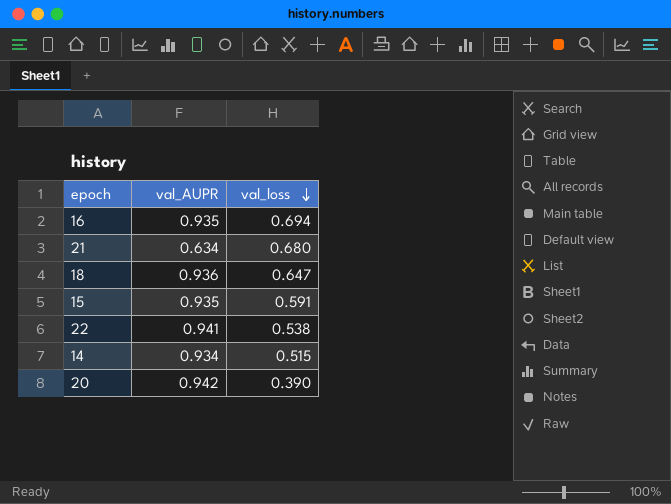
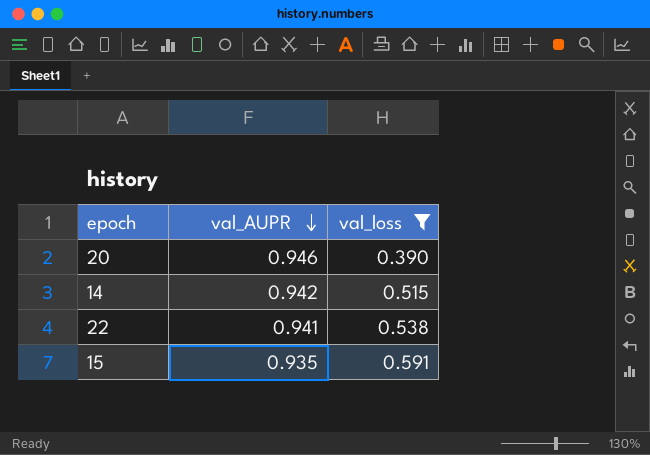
filter: none -> val_loss <= 0.591
row order: val_loss descending -> val_AUPR descending
20 | val_AUPR: 0.942 -> 0.946
14 | val_AUPR: 0.934 -> 0.942

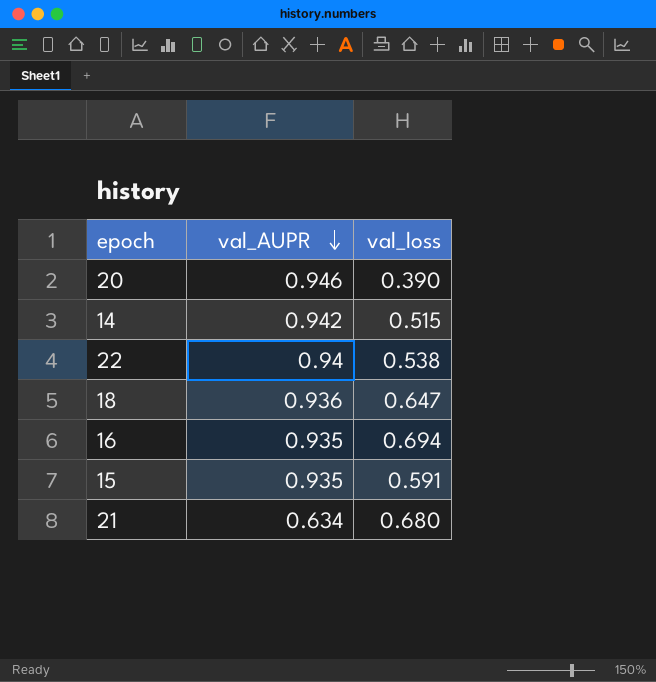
filter: val_loss <= 0.591 -> none
22 | val_AUPR: 0.941 -> 0.94

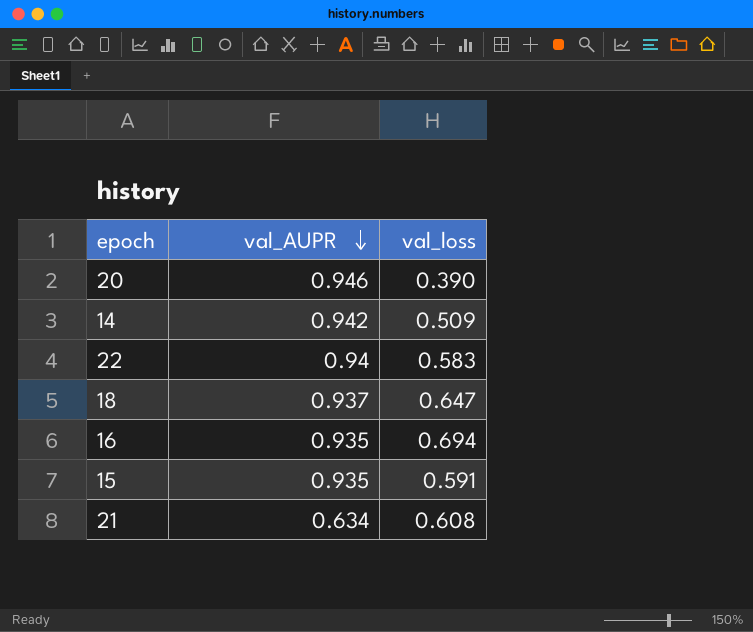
14 | val_loss: 0.515 -> 0.509
22 | val_loss: 0.538 -> 0.583
18 | val_AUPR: 0.936 -> 0.937
21 | val_loss: 0.680 -> 0.608

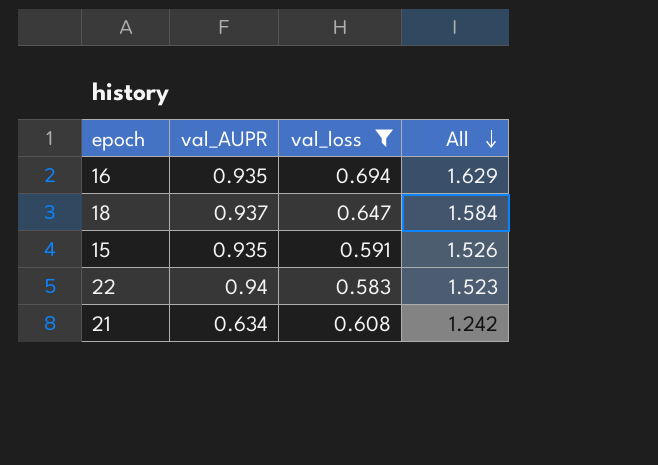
filter: none -> val_loss >= 0.583
row order: val_AUPR descending -> All descending
column All | formula: none -> [val_AUPR] + [val_loss]

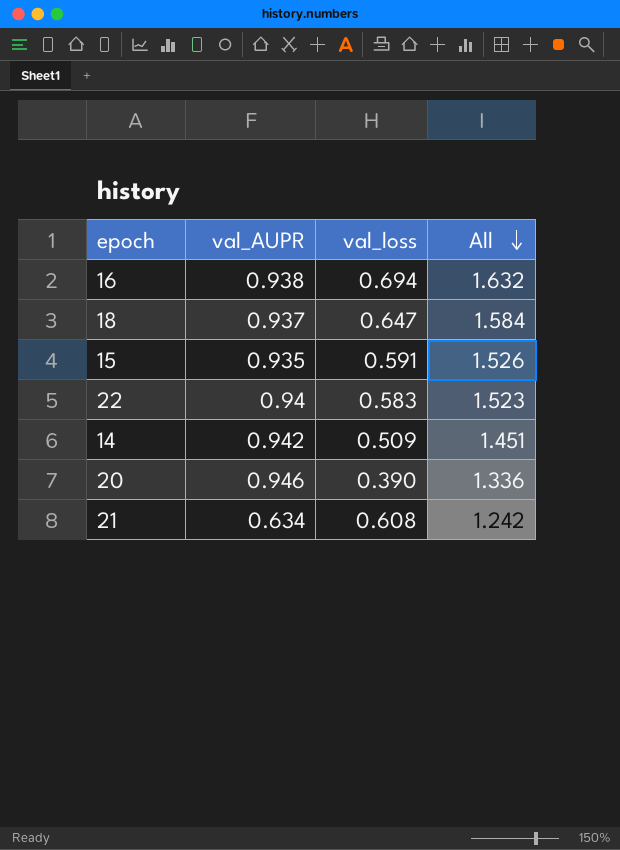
filter: val_loss >= 0.583 -> none
16 | val_AUPR: 0.935 -> 0.938
16 | All: 1.629 -> 1.632

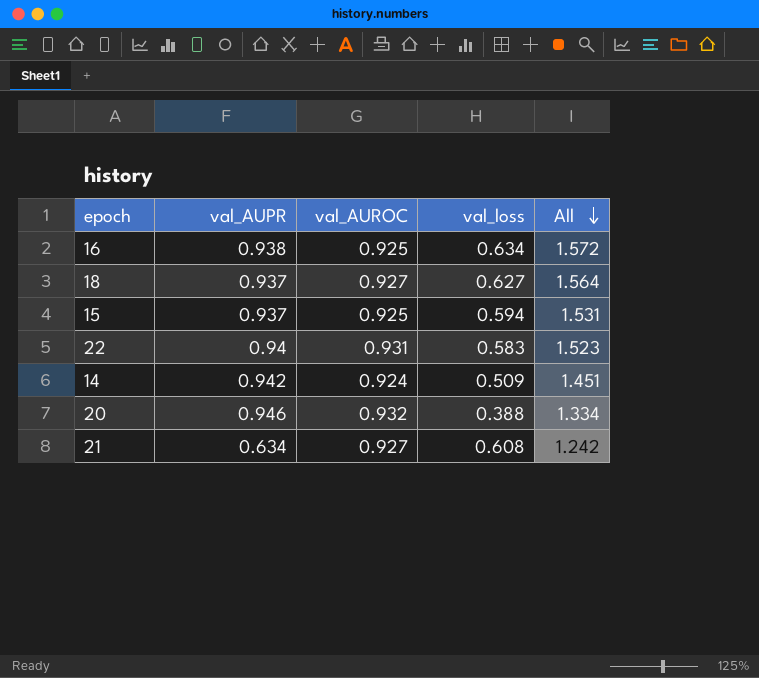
column val_AUROC | position: none -> 3
16 | val_loss: 0.694 -> 0.634
16 | All: 1.632 -> 1.572
18 | val_loss: 0.647 -> 0.627
18 | All: 1.584 -> 1.564
15 | val_AUPR: 0.935 -> 0.937
15 | val_loss: 0.591 -> 0.594
15 | All: 1.526 -> 1.531
20 | val_loss: 0.390 -> 0.388
20 | All: 1.336 -> 1.334

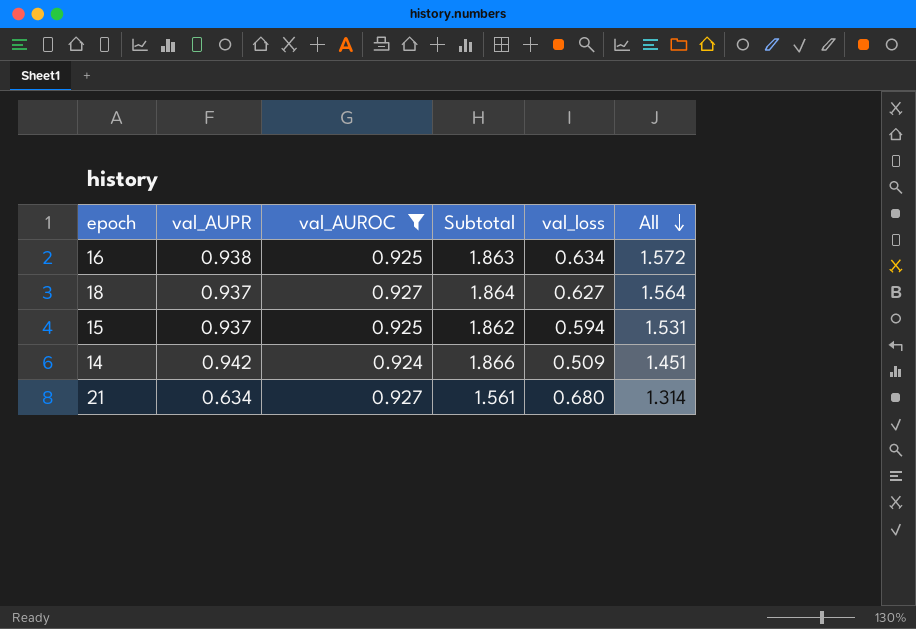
filter: none -> val_AUROC <= 0.927
column Subtotal | formula: none -> [val_AUPR] + [val_AUROC]
21 | val_loss: 0.608 -> 0.680
21 | All: 1.242 -> 1.314

